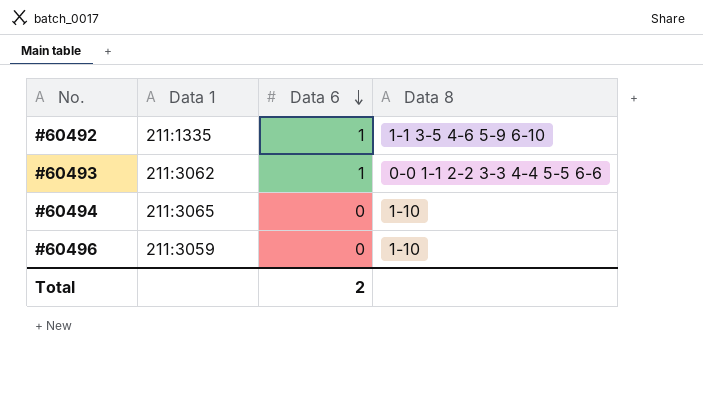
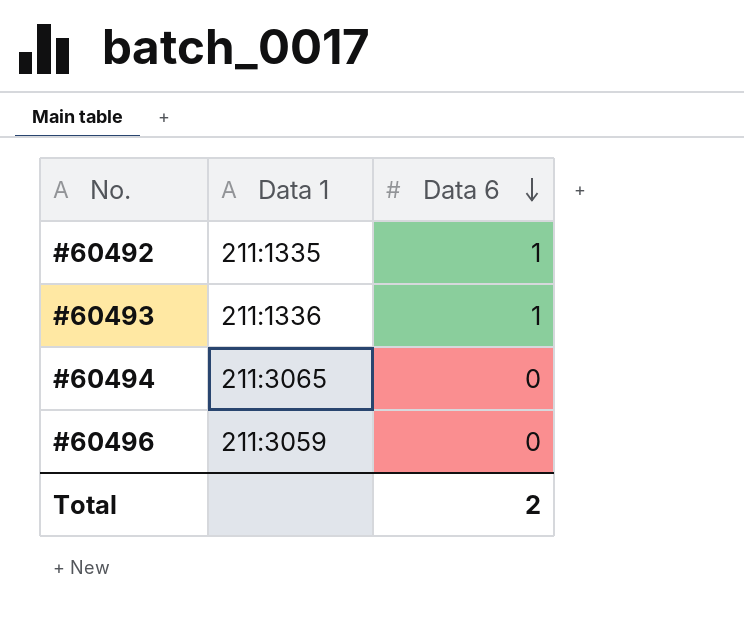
column Data 8 | position: 4 -> none
#60493 | Data 1: 211:3062 -> 211:1336

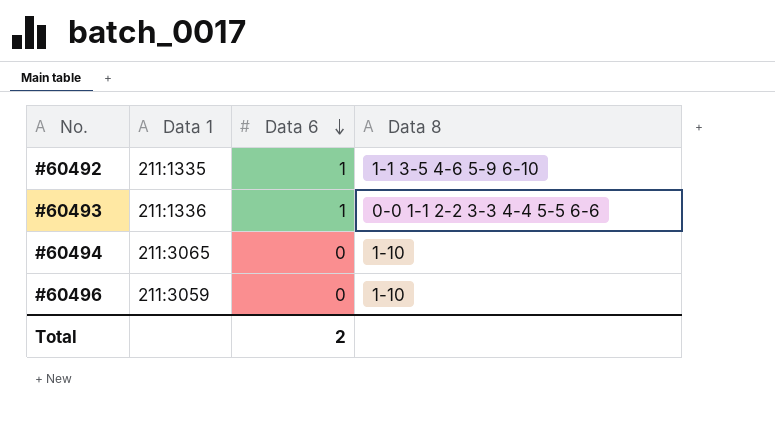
column Data 8 | position: none -> 4

